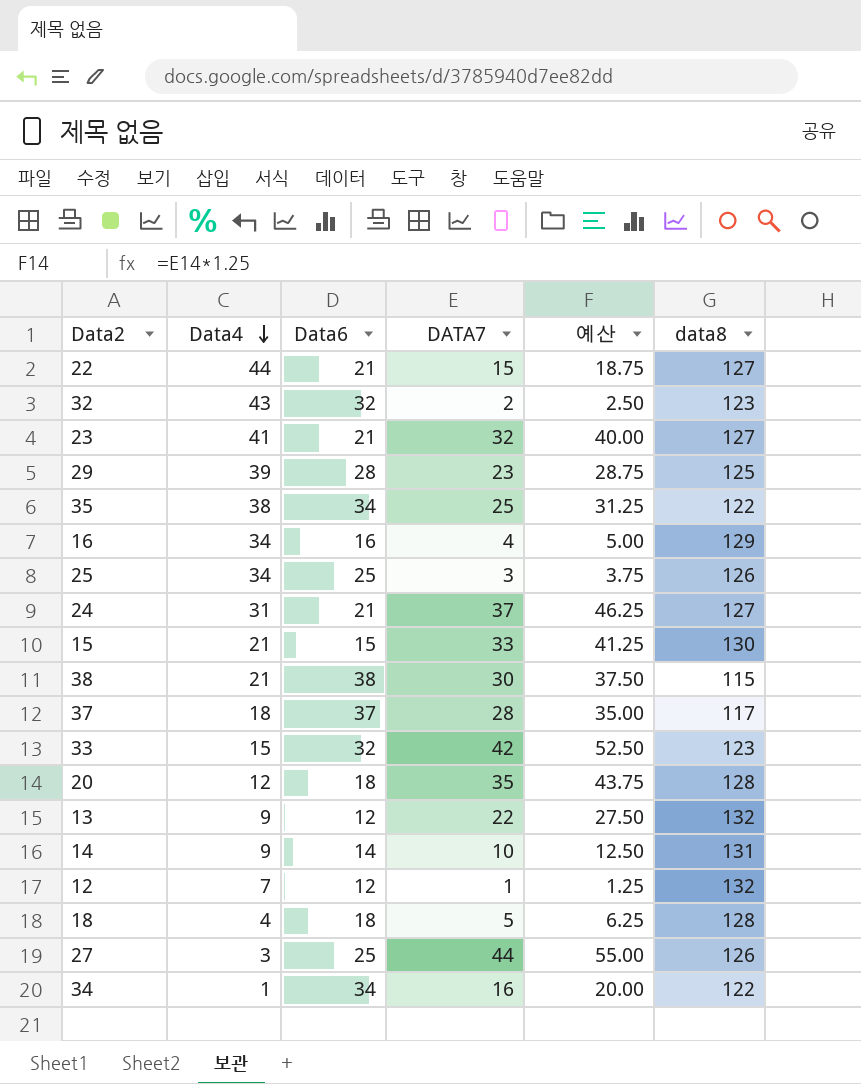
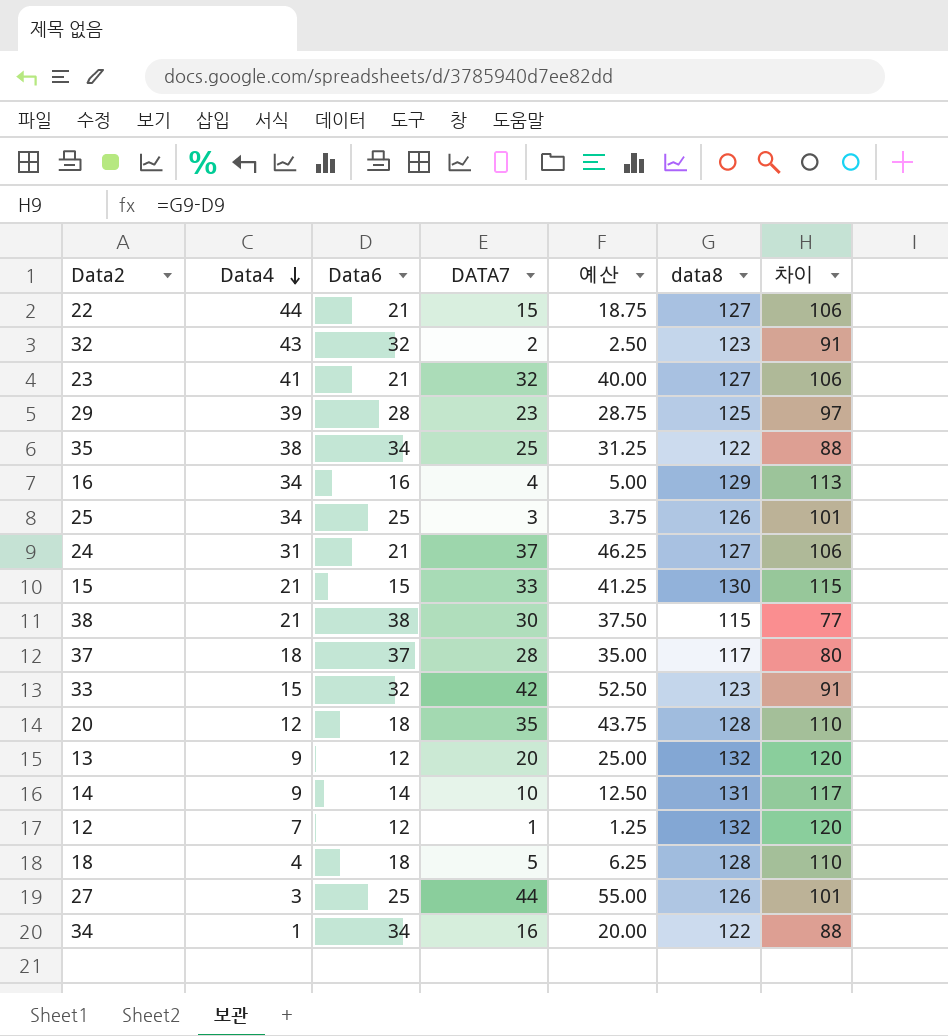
column 차이 | formula: none -> [data8] - [Data6]
13 | DATA7: 22 -> 20
13 | 예산: 27.50 -> 25.00

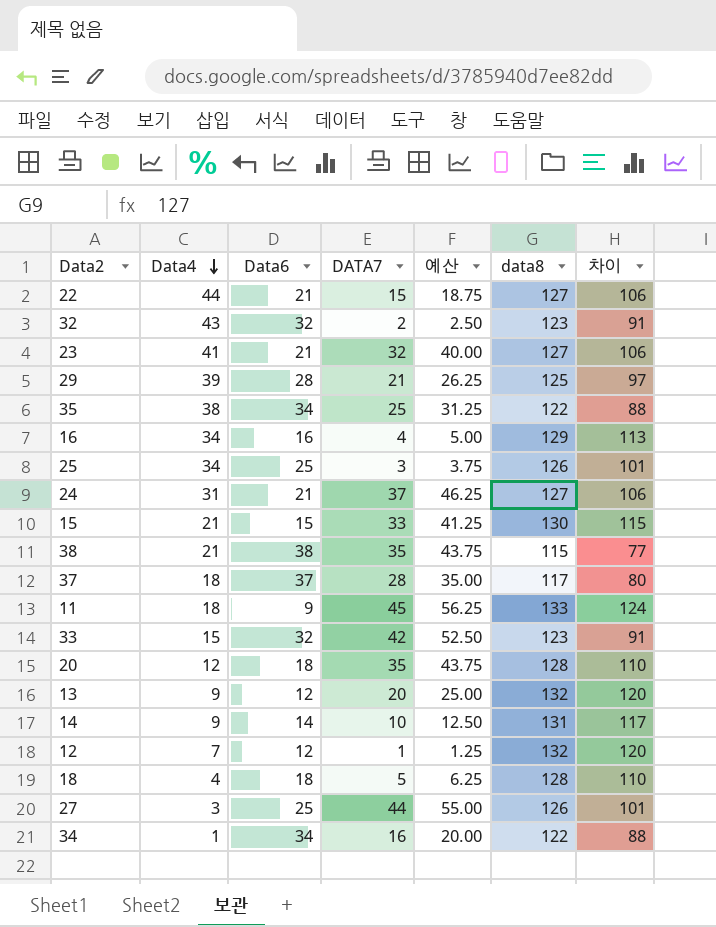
29 | DATA7: 23 -> 21
29 | 예산: 28.75 -> 26.25
38 | DATA7: 30 -> 35
38 | 예산: 37.50 -> 43.75
row 11: none -> 18 | 9 | 45 | 56.25 | 133 | 124

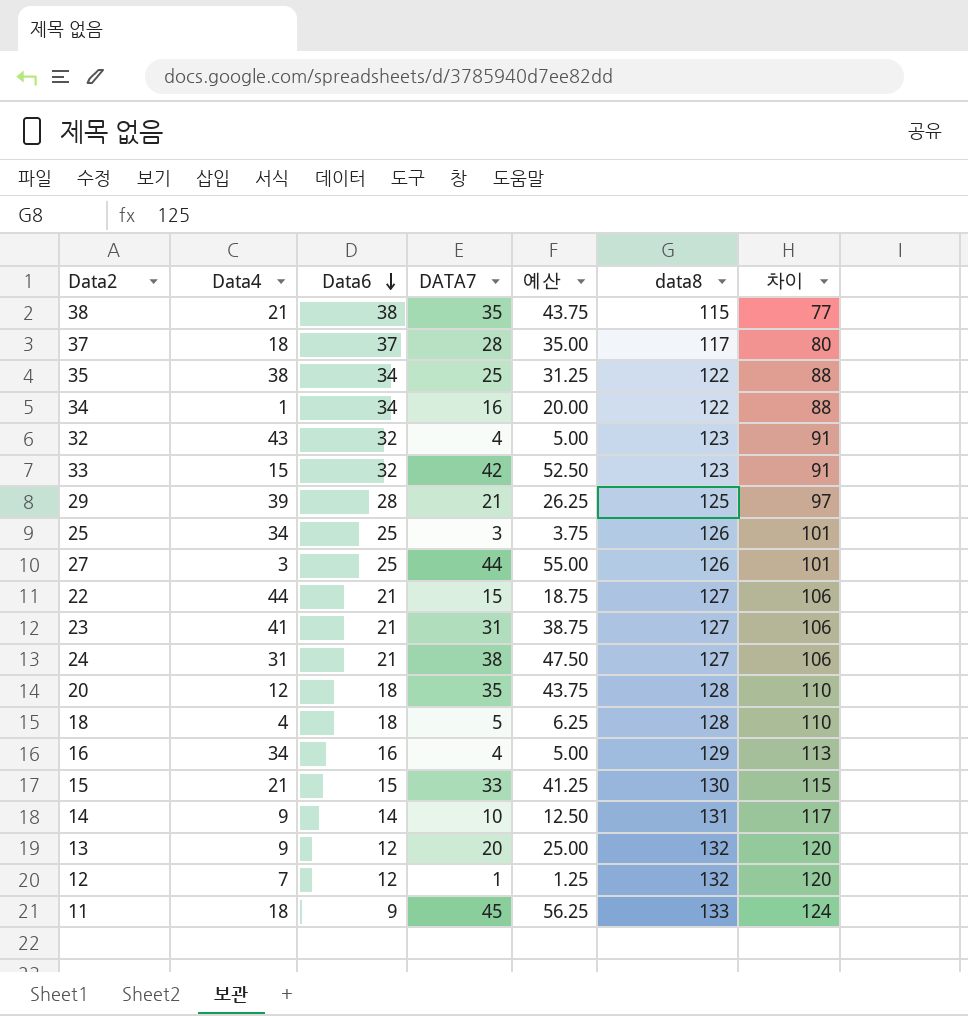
row order: Data4 descending -> Data6 descending
32 | DATA7: 2 -> 4
32 | 예산: 2.50 -> 5.00
23 | DATA7: 32 -> 31
23 | 예산: 40.00 -> 38.75
24 | DATA7: 37 -> 38
24 | 예산: 46.25 -> 47.50

